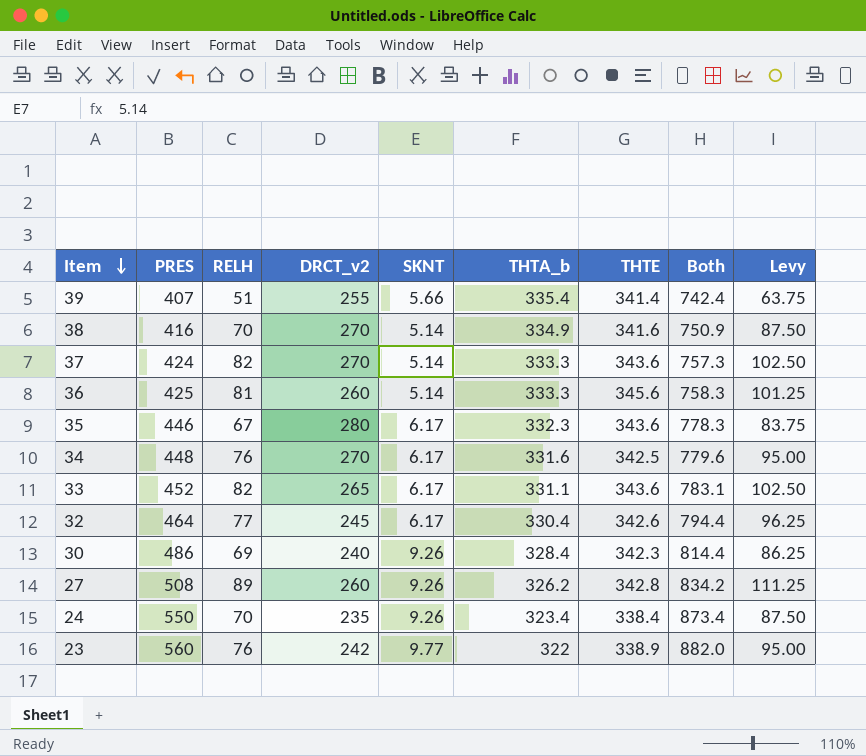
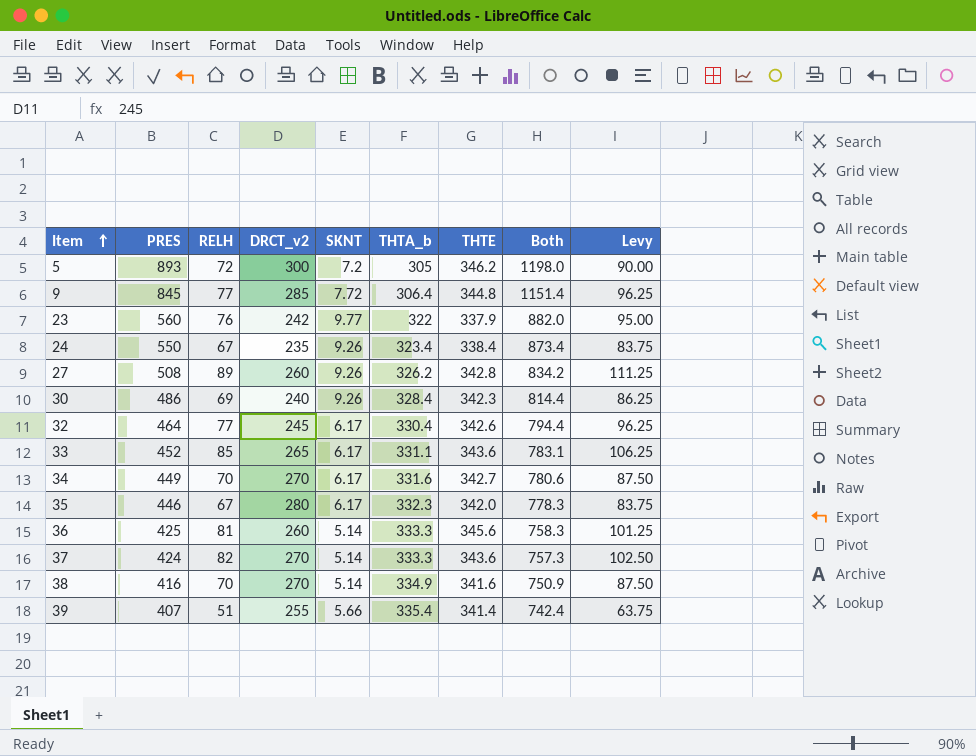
row order: Item descending -> Item ascending
row 5: none -> 893 | 72 | 300 | 7.2 | 305 | 346.2 | 1198.0 | 90.00
row 9: none -> 845 | 77 | 285 | 7.72 | 306.4 | 344.8 | 1151.4 | 96.25
23 | THTE: 338.9 -> 337.9
24 | RELH: 70 -> 67
24 | Levy: 87.50 -> 83.75
33 | RELH: 82 -> 85
33 | Levy: 102.50 -> 106.25
34 | PRES: 448 -> 449
34 | RELH: 76 -> 70
34 | THTE: 342.5 -> 342.7
34 | Both: 779.6 -> 780.6
34 | Levy: 95.00 -> 87.50
35 | THTE: 343.6 -> 342.0

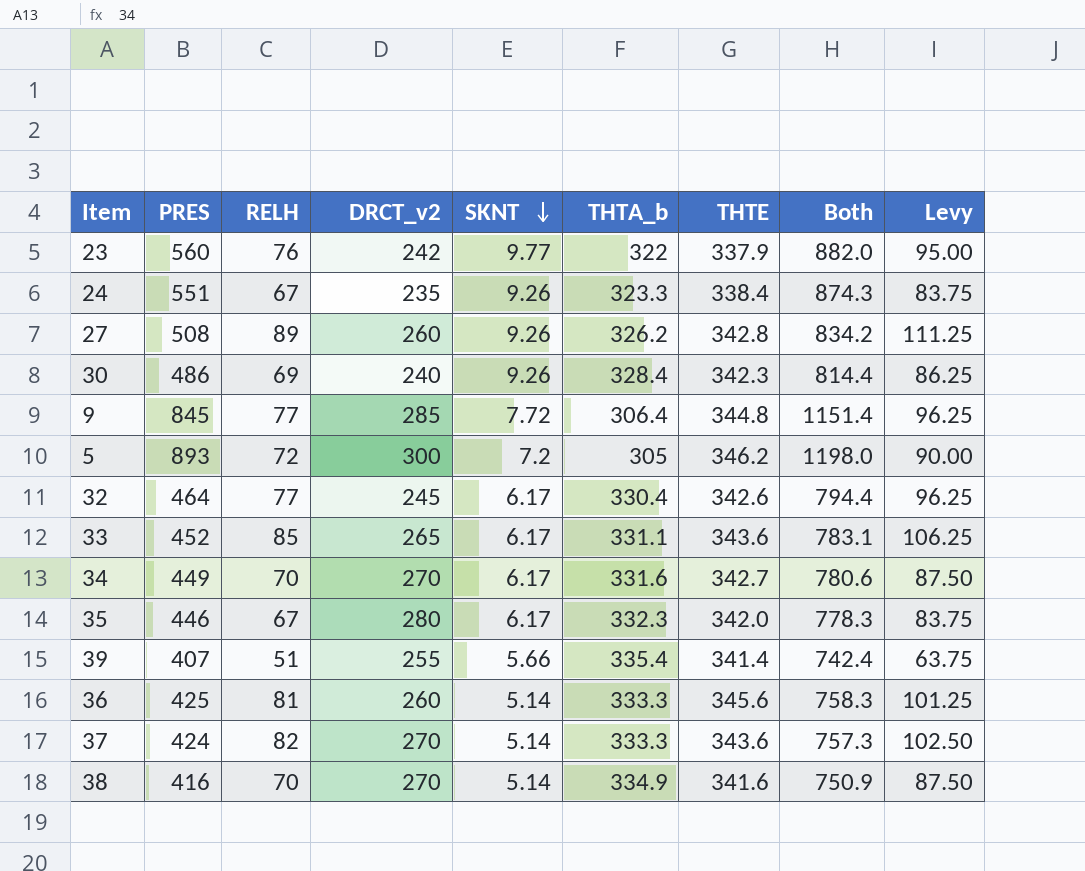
row order: Item ascending -> SKNT descending
24 | PRES: 550 -> 551
24 | THTA_b: 323.4 -> 323.3
24 | Both: 873.4 -> 874.3

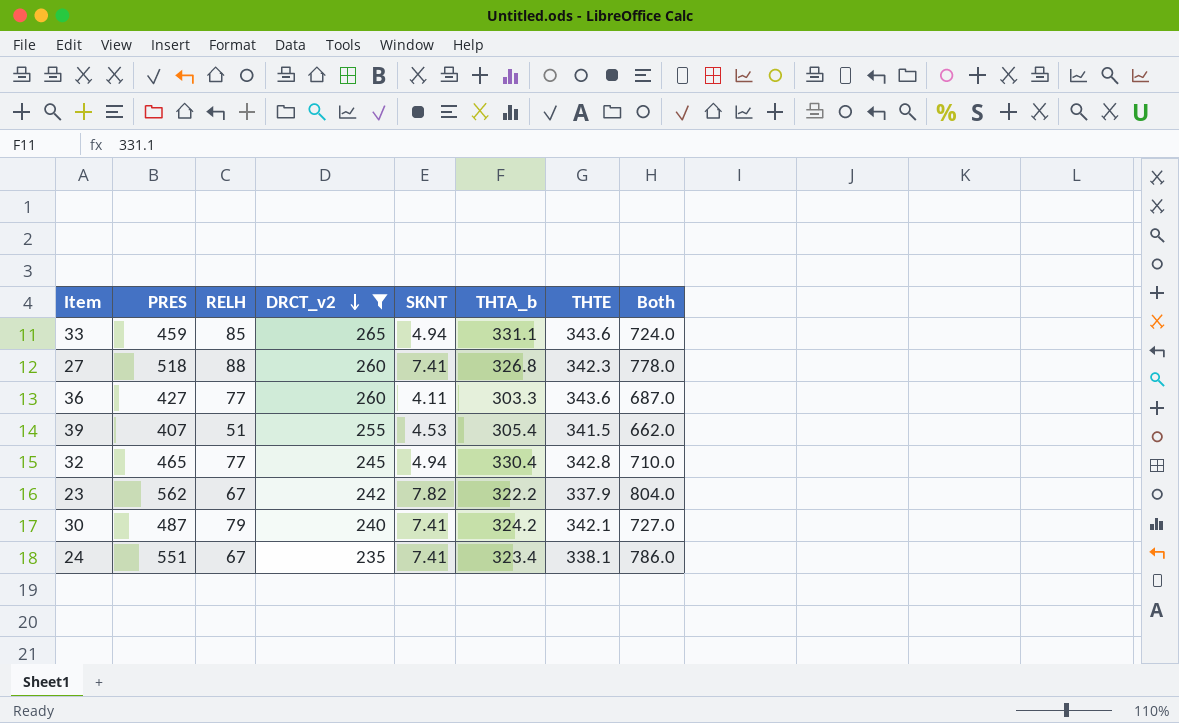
filter: none -> DRCT_v2 <= 265
row order: SKNT descending -> DRCT_v2 descending
column Levy | formula: [RELH] * 1.25 -> none
column Both | formula: [PRES] + [THTA_b] -> [PRES] + [DRCT_v2]
33 | PRES: 452 -> 459
33 | SKNT: 6.17 -> 4.94
27 | PRES: 508 -> 518
27 | RELH: 89 -> 88
27 | SKNT: 9.26 -> 7.41
27 | THTA_b: 326.2 -> 326.8
27 | THTE: 342.8 -> 342.3
36 | PRES: 425 -> 427
36 | RELH: 81 -> 77
36 | SKNT: 5.14 -> 4.11
36 | THTA_b: 333.3 -> 303.3
36 | THTE: 345.6 -> 343.6
39 | SKNT: 5.66 -> 4.53
39 | THTA_b: 335.4 -> 305.4
39 | THTE: 341.4 -> 341.5
32 | PRES: 464 -> 465
32 | SKNT: 6.17 -> 4.94
32 | THTE: 342.6 -> 342.8
23 | PRES: 560 -> 562
23 | RELH: 76 -> 67
23 | SKNT: 9.77 -> 7.82
23 | THTA_b: 322 -> 322.2
30 | PRES: 486 -> 487
30 | RELH: 69 -> 79
30 | SKNT: 9.26 -> 7.41
30 | THTA_b: 328.4 -> 324.2
30 | THTE: 342.3 -> 342.1
24 | SKNT: 9.26 -> 7.41
24 | THTA_b: 323.3 -> 323.4
24 | THTE: 338.4 -> 338.1

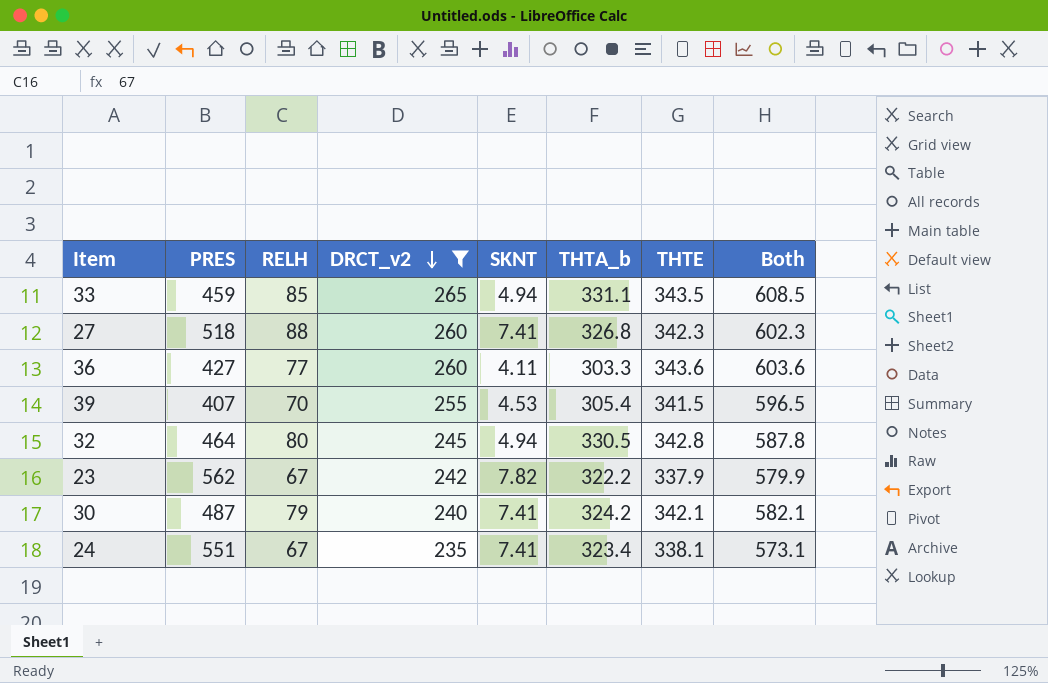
column Both | formula: [PRES] + [DRCT_v2] -> [DRCT_v2] + [THTE]
33 | THTE: 343.6 -> 343.5
39 | RELH: 51 -> 70
32 | PRES: 465 -> 464
32 | RELH: 77 -> 80
32 | THTA_b: 330.4 -> 330.5

